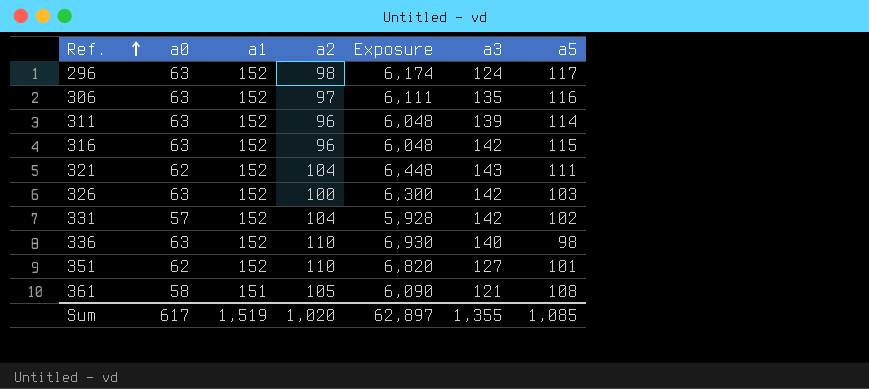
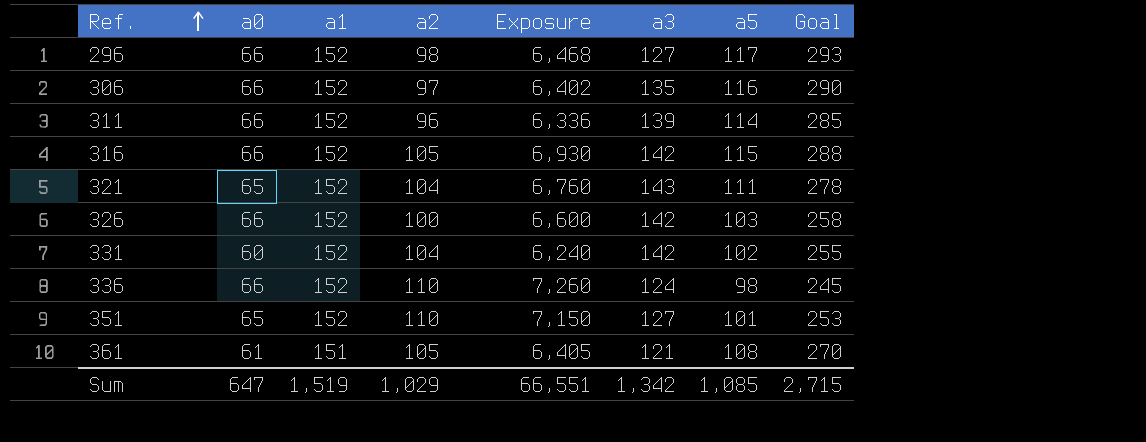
column Goal | formula: none -> [a5] * 2.5
296 | a0: 63 -> 66
296 | Exposure: 6,174 -> 6,468
296 | a3: 124 -> 127
306 | a0: 63 -> 66
306 | Exposure: 6,111 -> 6,402
311 | a0: 63 -> 66
311 | Exposure: 6,048 -> 6,336
316 | a0: 63 -> 66
316 | a2: 96 -> 105
316 | Exposure: 6,048 -> 6,930
321 | a0: 62 -> 65
321 | Exposure: 6,448 -> 6,760
326 | a0: 63 -> 66
326 | Exposure: 6,300 -> 6,600
331 | a0: 57 -> 60
331 | Exposure: 5,928 -> 6,240
336 | a0: 63 -> 66
336 | Exposure: 6,930 -> 7,260
336 | a3: 140 -> 124
351 | a0: 62 -> 65
351 | Exposure: 6,820 -> 7,150
361 | a0: 58 -> 61
361 | Exposure: 6,090 -> 6,405
Sum | a0: 617 -> 647
Sum | a2: 1,020 -> 1,029
Sum | Exposure: 62,897 -> 66,551
Sum | a3: 1,355 -> 1,342

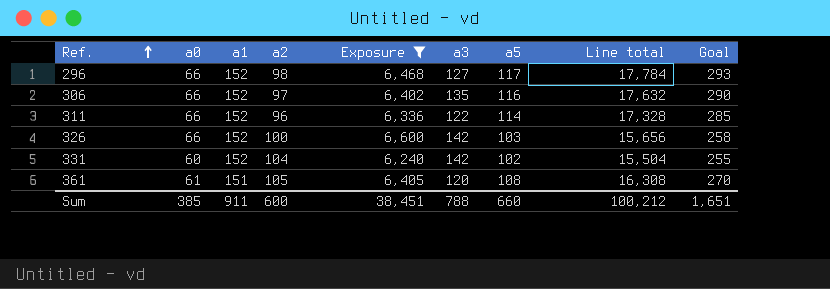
filter: none -> Exposure <= 6,600
column Line total | formula: none -> [a1] * [a5]
311 | a3: 139 -> 122
361 | a3: 121 -> 120
Sum | a0: 647 -> 385
Sum | a1: 1,519 -> 911
Sum | a2: 1,029 -> 600
Sum | Exposure: 66,551 -> 38,451
Sum | a3: 1,342 -> 788
Sum | a5: 1,085 -> 660
Sum | Goal: 2,715 -> 1,651

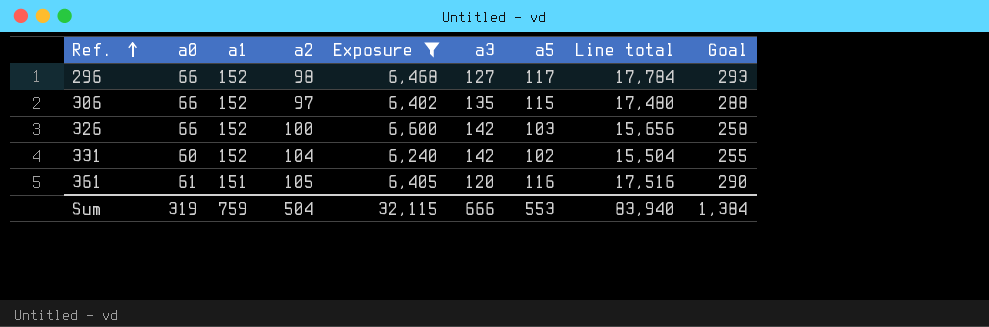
row 311: 66 | 152 | 96 | 6,336 | 122 | 114 | 17,328 | 285 -> none
306 | a5: 116 -> 115
306 | Line total: 17,632 -> 17,480
306 | Goal: 290 -> 288
361 | a5: 108 -> 116
361 | Line total: 16,308 -> 17,516
361 | Goal: 270 -> 290
Sum | a0: 385 -> 319
Sum | a1: 911 -> 759
Sum | a2: 600 -> 504
Sum | Exposure: 38,451 -> 32,115
Sum | a3: 788 -> 666
Sum | a5: 660 -> 553
Sum | Line total: 100,212 -> 83,940
Sum | Goal: 1,651 -> 1,384

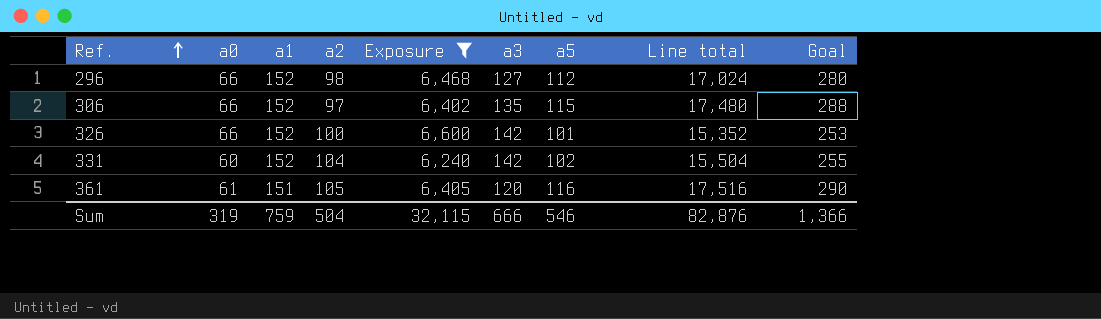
296 | a5: 117 -> 112
296 | Line total: 17,784 -> 17,024
296 | Goal: 293 -> 280
326 | a5: 103 -> 101
326 | Line total: 15,656 -> 15,352
326 | Goal: 258 -> 253
Sum | a5: 553 -> 546
Sum | Line total: 83,940 -> 82,876
Sum | Goal: 1,384 -> 1,366

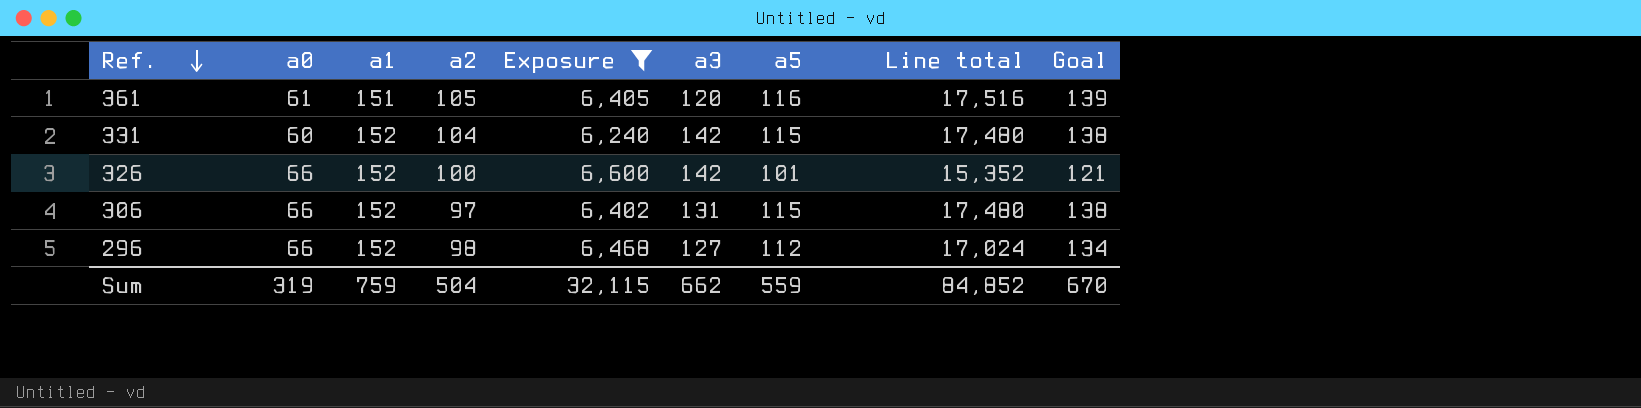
row order: Ref. ascending -> Ref. descending
column Goal | formula: [a5] * 2.5 -> [a5] * 1.2
331 | a5: 102 -> 115
331 | Line total: 15,504 -> 17,480
306 | a3: 135 -> 131
Sum | a3: 666 -> 662
Sum | a5: 546 -> 559
Sum | Line total: 82,876 -> 84,852
Sum | Goal: 1,366 -> 670

